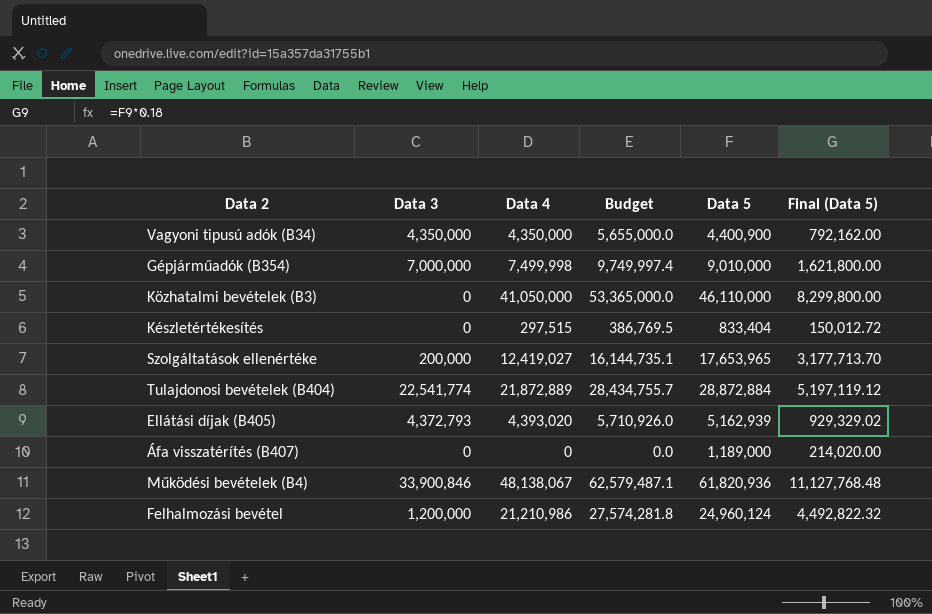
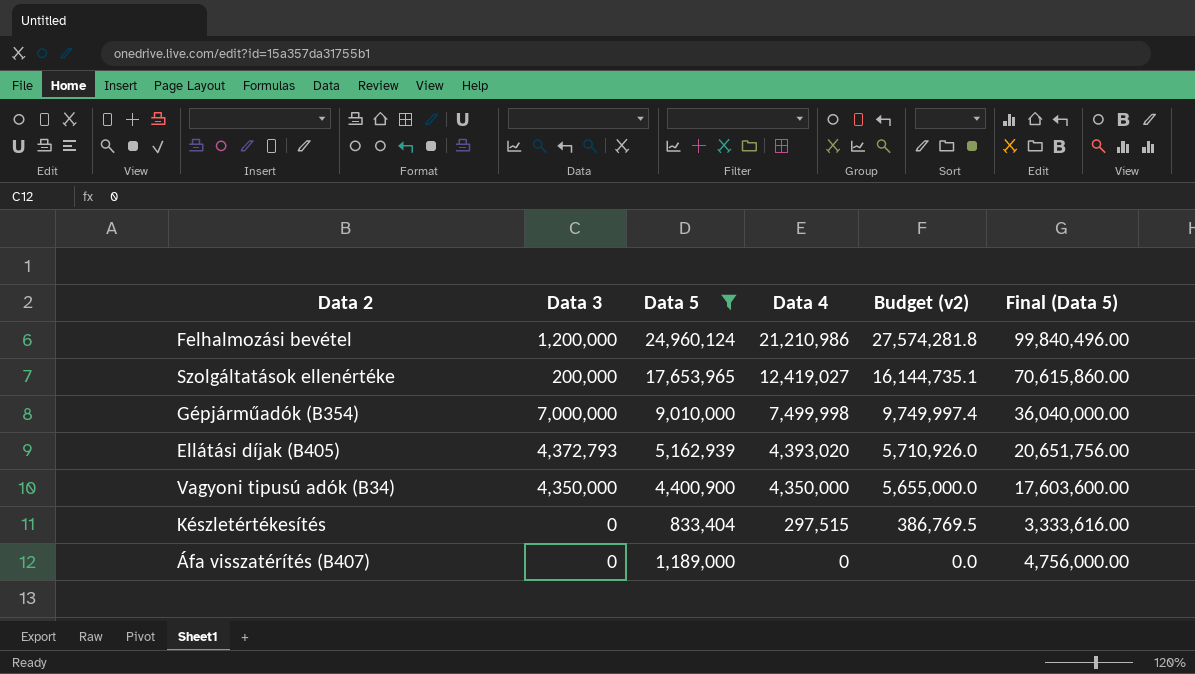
filter: none -> Data 5 <= 24,960,124
row order: none -> Data 4 descending
column Data 5 | position: 5 -> 3
column name: Budget -> Budget (v2)
column Final (Data 5) | formula: [Data 5] * 0.18 -> [Data 5] * 4

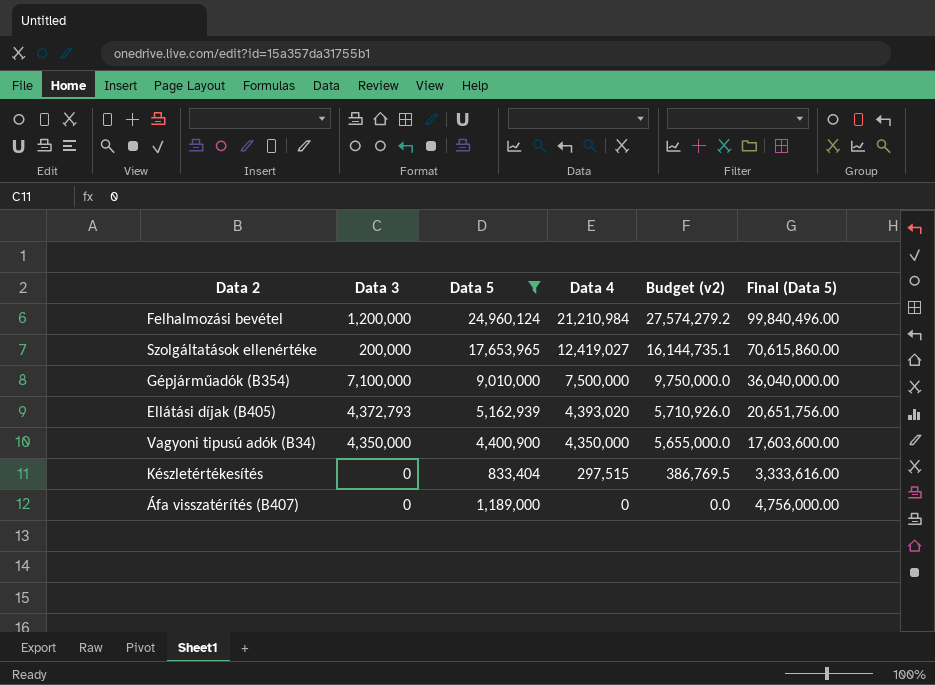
Felhalmozási bevétel | Data 4: 21,210,986 -> 21,210,984
Felhalmozási bevétel | Budget (v2): 27,574,281.8 -> 27,574,279.2
Gépjárműadók (B354) | Data 3: 7,000,000 -> 7,100,000
Gépjárműadók (B354) | Data 4: 7,499,998 -> 7,500,000
Gépjárműadók (B354) | Budget (v2): 9,749,997.4 -> 9,750,000.0

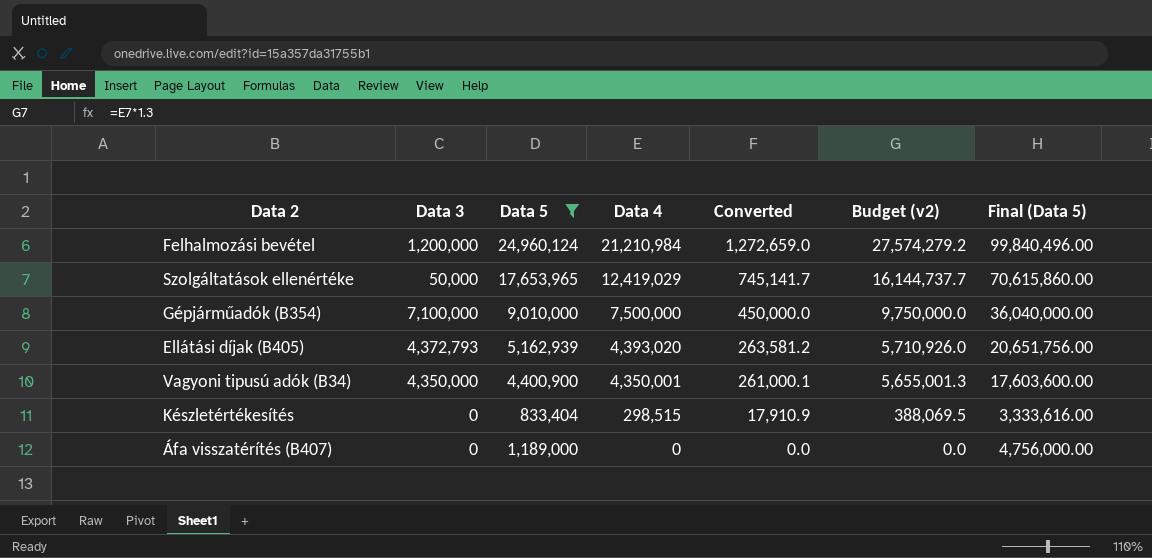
column Converted | formula: none -> [Data 4] * 0.06
Szolgáltatások ellenértéke | Data 3: 200,000 -> 50,000
Szolgáltatások ellenértéke | Data 4: 12,419,027 -> 12,419,029
Szolgáltatások ellenértéke | Budget (v2): 16,144,735.1 -> 16,144,737.7
Vagyoni tipusú adók (B34) | Data 4: 4,350,000 -> 4,350,001
Vagyoni tipusú adók (B34) | Budget (v2): 5,655,000.0 -> 5,655,001.3
Készletértékesítés | Data 4: 297,515 -> 298,515
Készletértékesítés | Budget (v2): 386,769.5 -> 388,069.5

